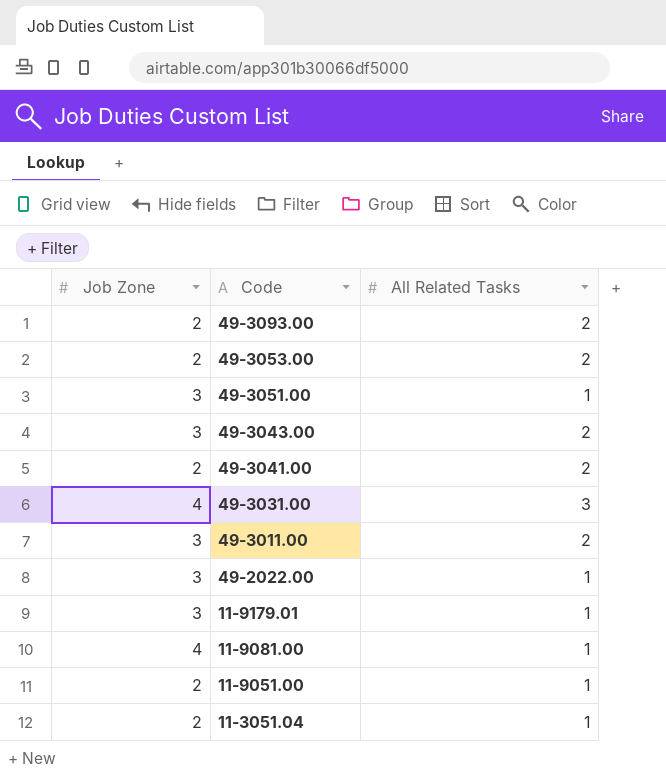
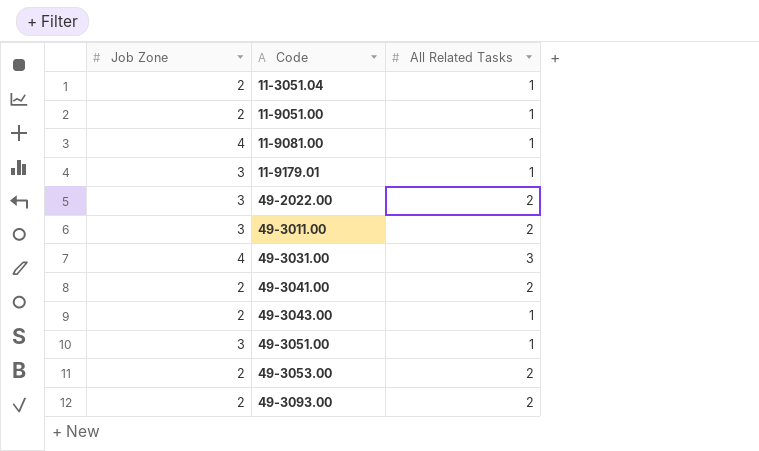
row order: Code descending -> Code ascending
49-2022.00 | All Related Tasks: 1 -> 2
49-3043.00 | Job Zone: 3 -> 2
49-3043.00 | All Related Tasks: 2 -> 1

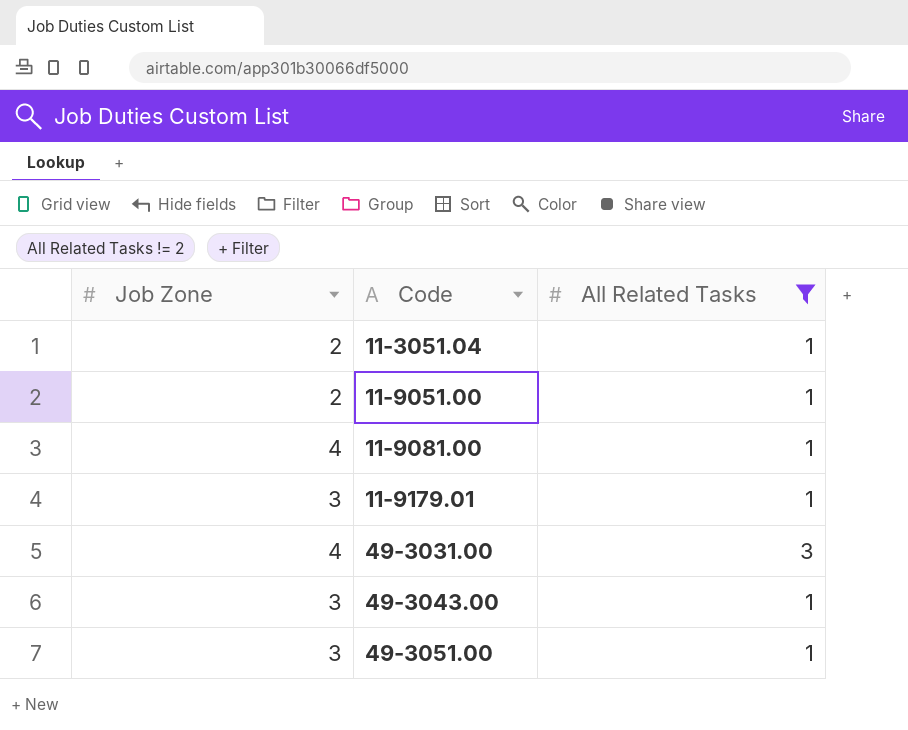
filter: none -> All Related Tasks != 2
49-3043.00 | Job Zone: 2 -> 3

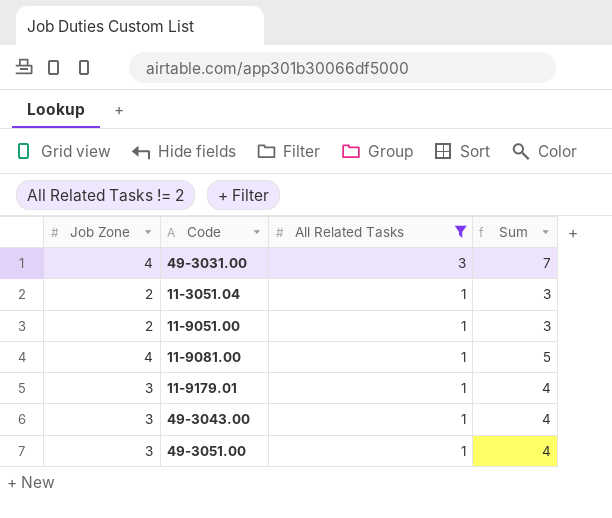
row order: Code ascending -> All Related Tasks descending
column Sum | formula: none -> [Job Zone] + [All Related Tasks]

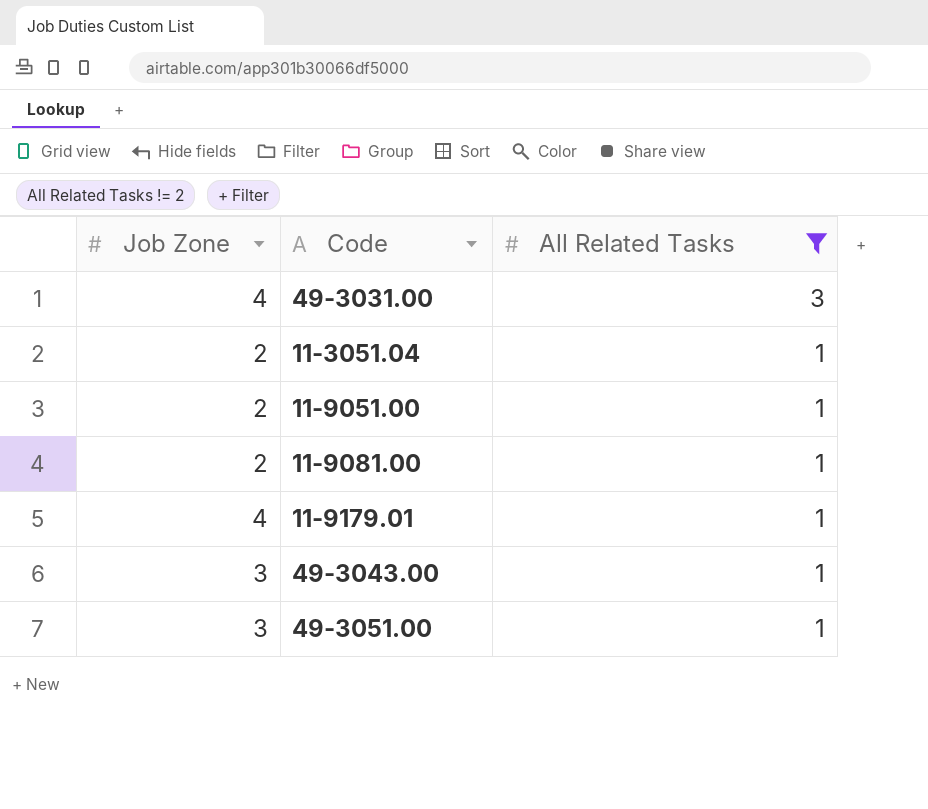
column Sum | formula: [Job Zone] + [All Related Tasks] -> none
11-9081.00 | Job Zone: 4 -> 2
11-9179.01 | Job Zone: 3 -> 4

